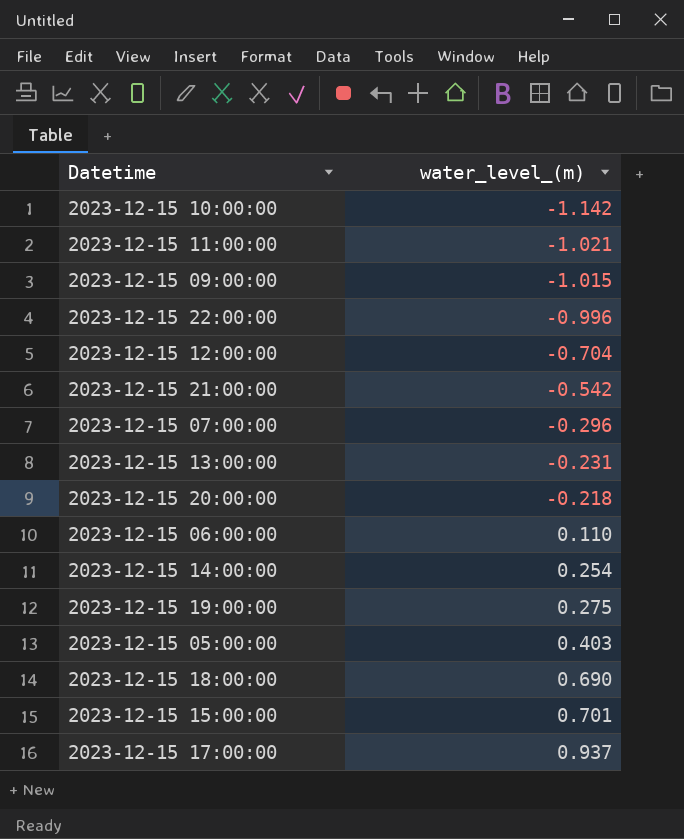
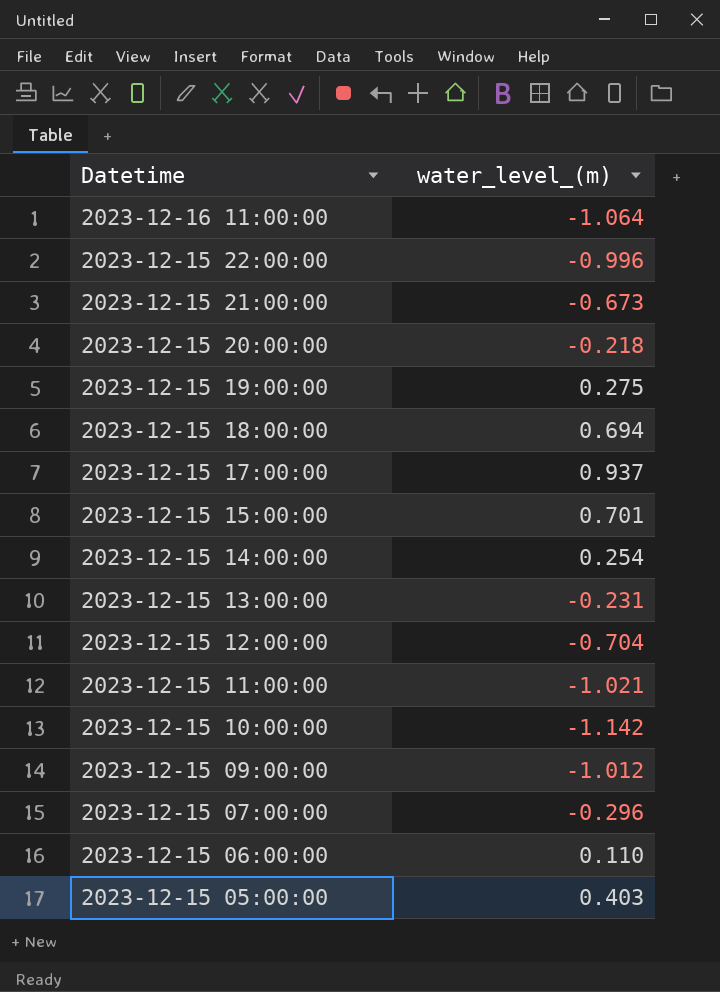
row order: water_level_(m) ascending -> Datetime descending
row 2023-12-16 11:00:00: none -> -1.064
2023-12-15 21:00:00 | water_level_(m): -0.542 -> -0.673
2023-12-15 18:00:00 | water_level_(m): 0.690 -> 0.694
2023-12-15 09:00:00 | water_level_(m): -1.015 -> -1.012

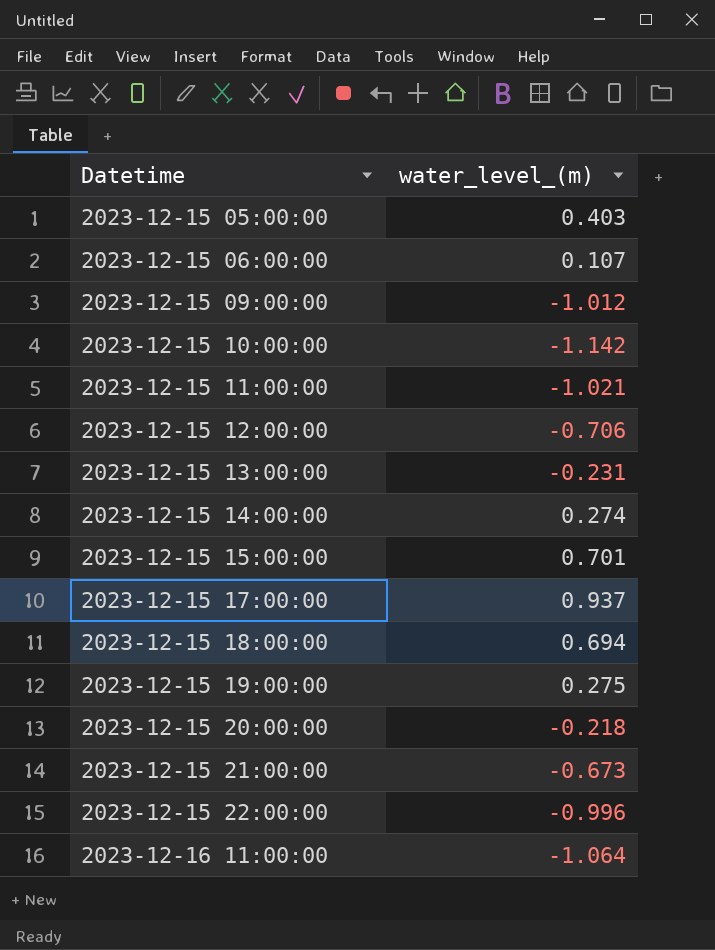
row order: Datetime descending -> Datetime ascending
row 2023-12-15 07:00:00: -0.296 -> none
2023-12-15 06:00:00 | water_level_(m): 0.110 -> 0.107
2023-12-15 12:00:00 | water_level_(m): -0.704 -> -0.706
2023-12-15 14:00:00 | water_level_(m): 0.254 -> 0.274

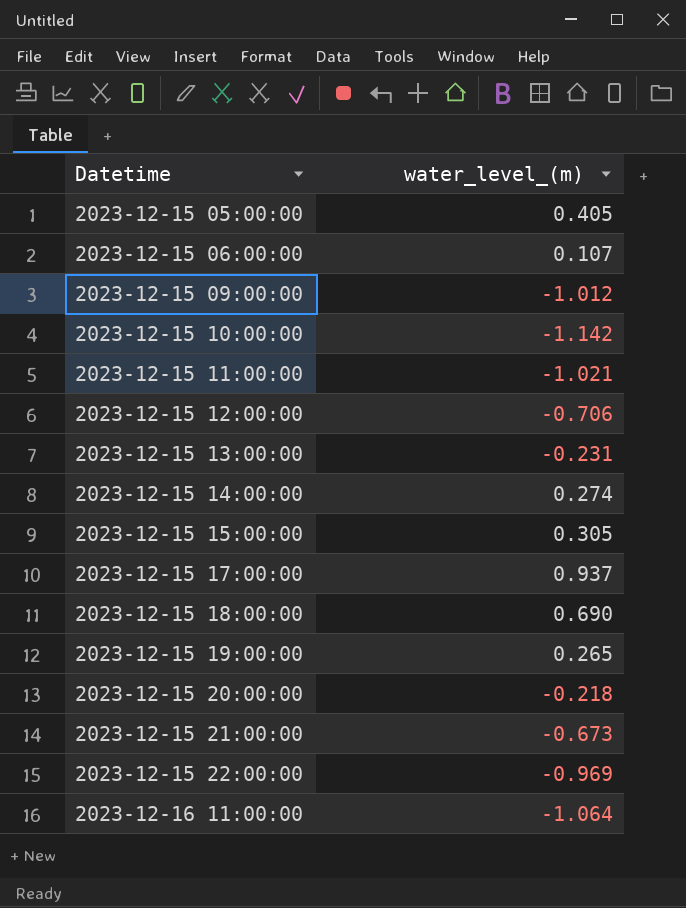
2023-12-15 05:00:00 | water_level_(m): 0.403 -> 0.405
2023-12-15 15:00:00 | water_level_(m): 0.701 -> 0.305
2023-12-15 18:00:00 | water_level_(m): 0.694 -> 0.690
2023-12-15 19:00:00 | water_level_(m): 0.275 -> 0.265
2023-12-15 22:00:00 | water_level_(m): -0.996 -> -0.969

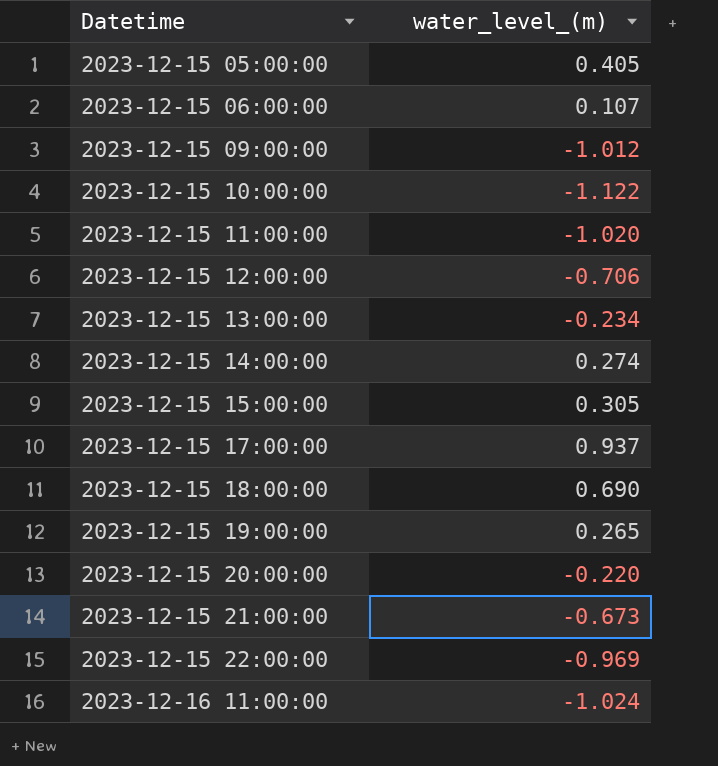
2023-12-15 10:00:00 | water_level_(m): -1.142 -> -1.122
2023-12-15 11:00:00 | water_level_(m): -1.021 -> -1.020
2023-12-15 13:00:00 | water_level_(m): -0.231 -> -0.234
2023-12-15 20:00:00 | water_level_(m): -0.218 -> -0.220
2023-12-16 11:00:00 | water_level_(m): -1.064 -> -1.024

